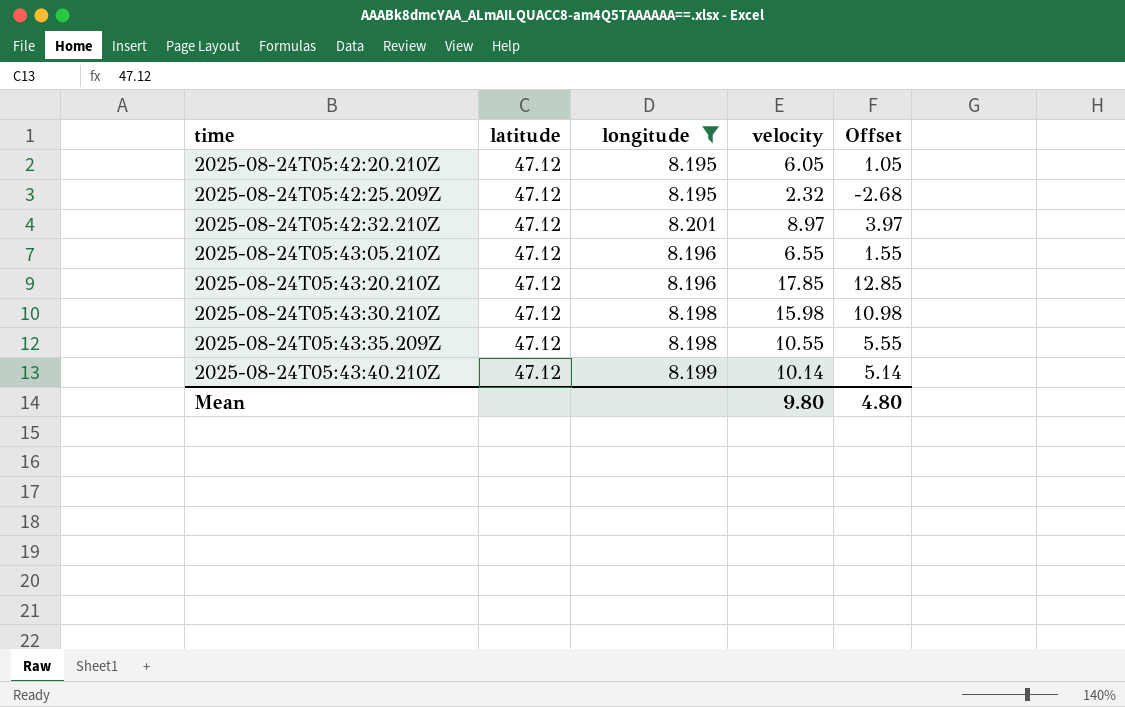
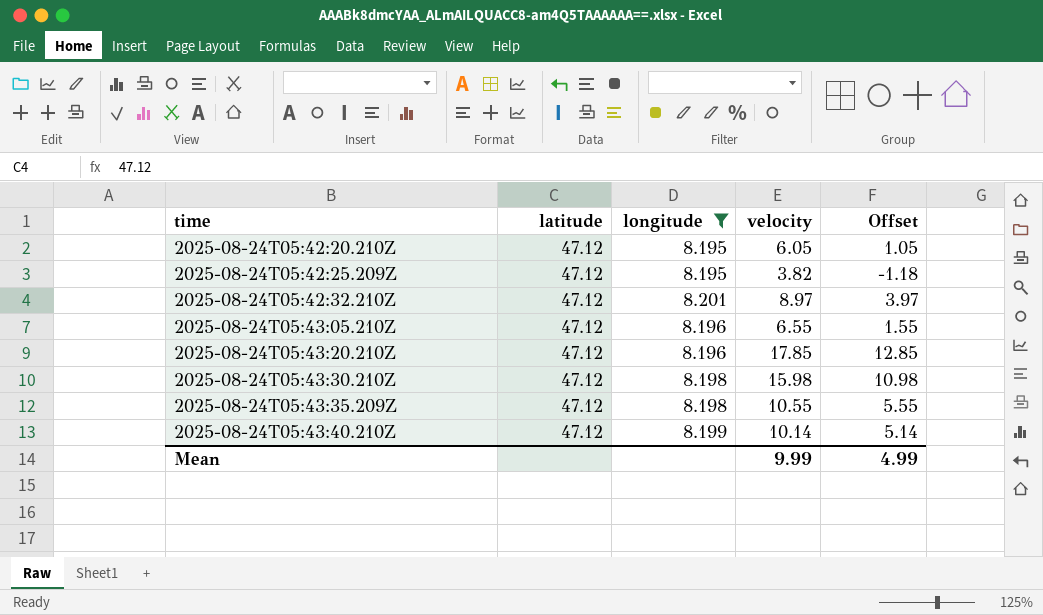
2025-08-24T05:42:25.209Z | velocity: 2.32 -> 3.82
2025-08-24T05:42:25.209Z | Offset: -2.68 -> -1.18
Mean | velocity: 9.80 -> 9.99
Mean | Offset: 4.80 -> 4.99

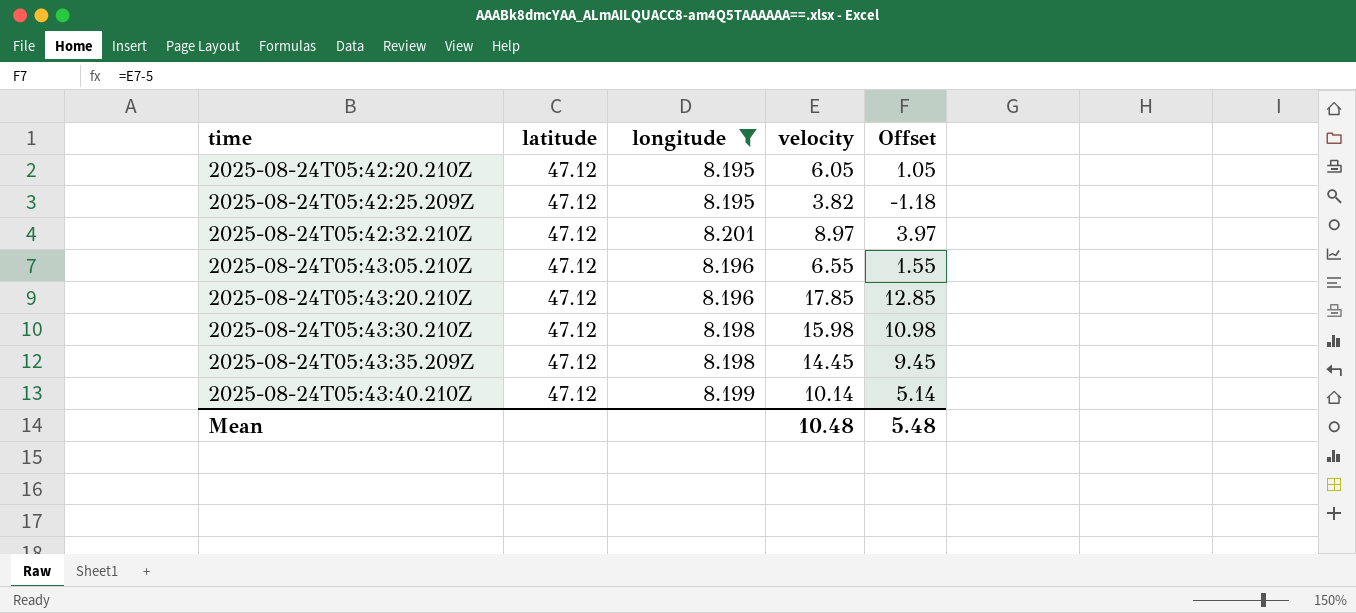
2025-08-24T05:43:35.209Z | velocity: 10.55 -> 14.45
2025-08-24T05:43:35.209Z | Offset: 5.55 -> 9.45
Mean | velocity: 9.99 -> 10.48
Mean | Offset: 4.99 -> 5.48

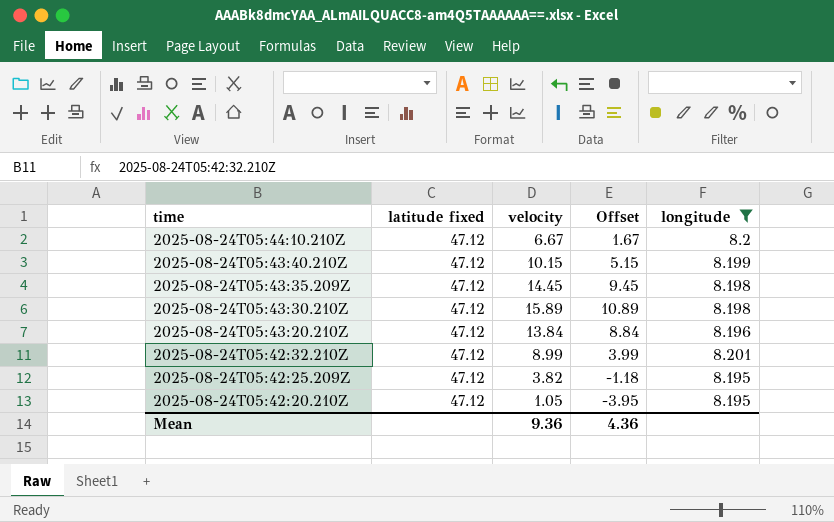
row order: time ascending -> time descending
column name: latitude -> latitude fixed
column longitude | position: 3 -> 5
row 2025-08-24T05:43:05.210Z: 47.12 | 8.196 | 6.55 | 1.55 -> none
row 2025-08-24T05:44:10.210Z: none -> 47.12 | 6.67 | 1.67 | 8.2
2025-08-24T05:43:40.210Z | velocity: 10.14 -> 10.15
2025-08-24T05:43:40.210Z | Offset: 5.14 -> 5.15
2025-08-24T05:43:30.210Z | velocity: 15.98 -> 15.89
2025-08-24T05:43:30.210Z | Offset: 10.98 -> 10.89
2025-08-24T05:43:20.210Z | velocity: 17.85 -> 13.84
2025-08-24T05:43:20.210Z | Offset: 12.85 -> 8.84
2025-08-24T05:42:32.210Z | velocity: 8.97 -> 8.99
2025-08-24T05:42:32.210Z | Offset: 3.97 -> 3.99
2025-08-24T05:42:20.210Z | velocity: 6.05 -> 1.05
2025-08-24T05:42:20.210Z | Offset: 1.05 -> -3.95
Mean | velocity: 10.48 -> 9.36
Mean | Offset: 5.48 -> 4.36

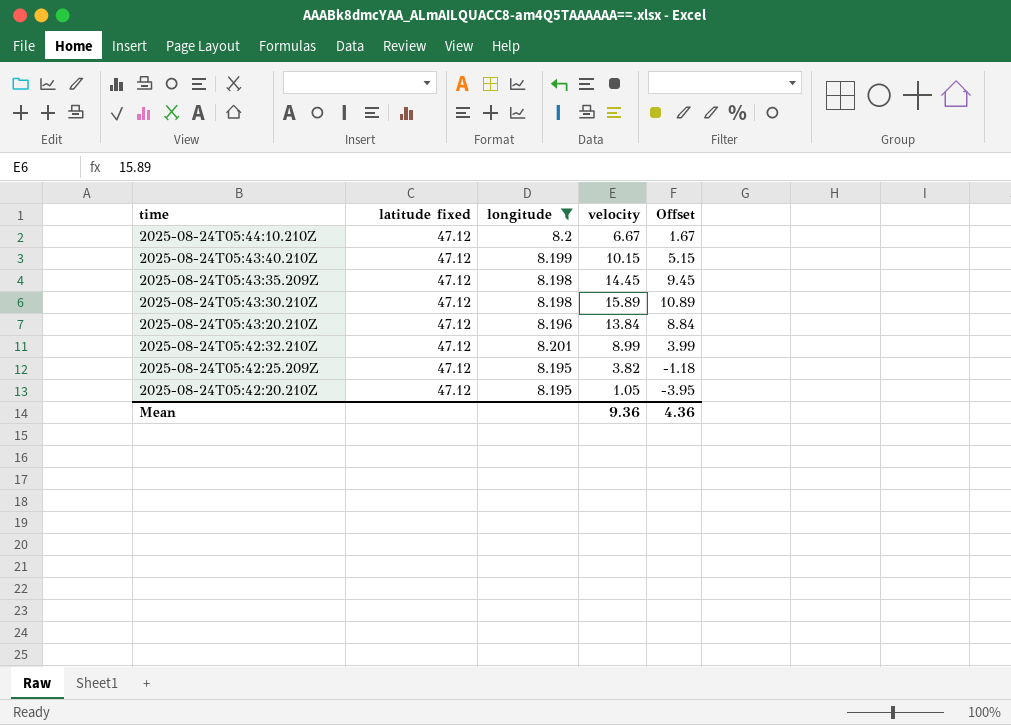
column longitude | position: 5 -> 3

